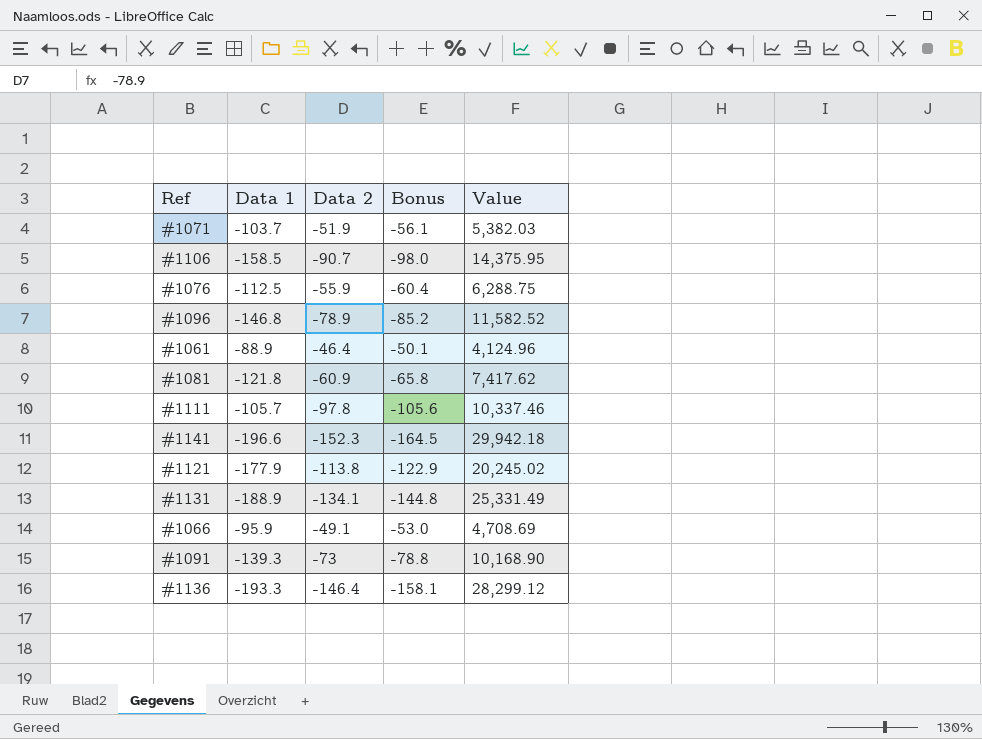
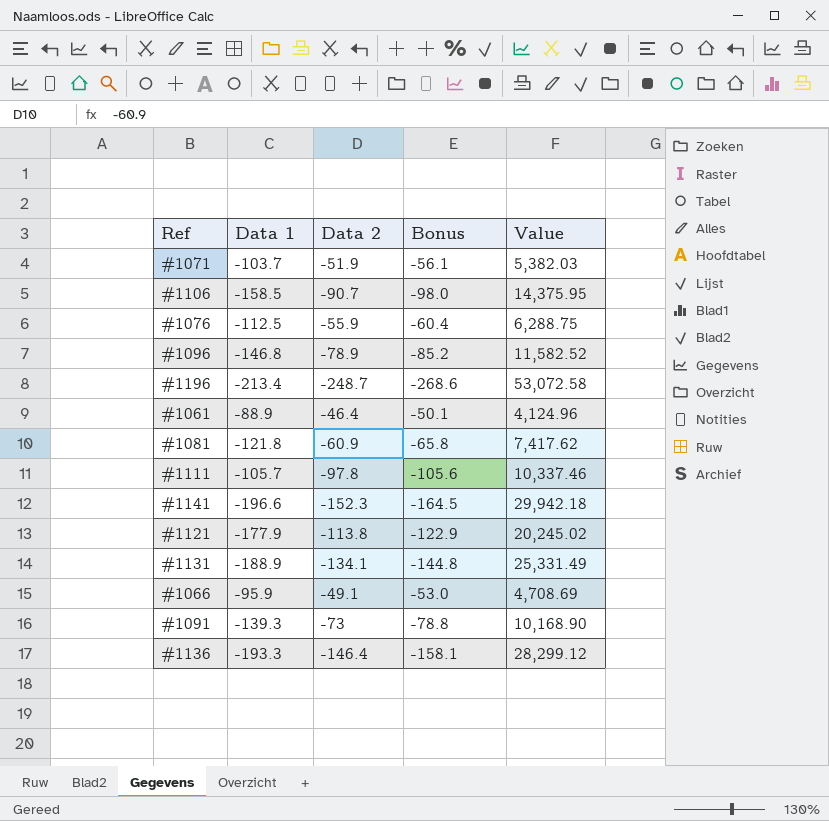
row #1196: none -> -213.4 | -248.7 | -268.6 | 53,072.58

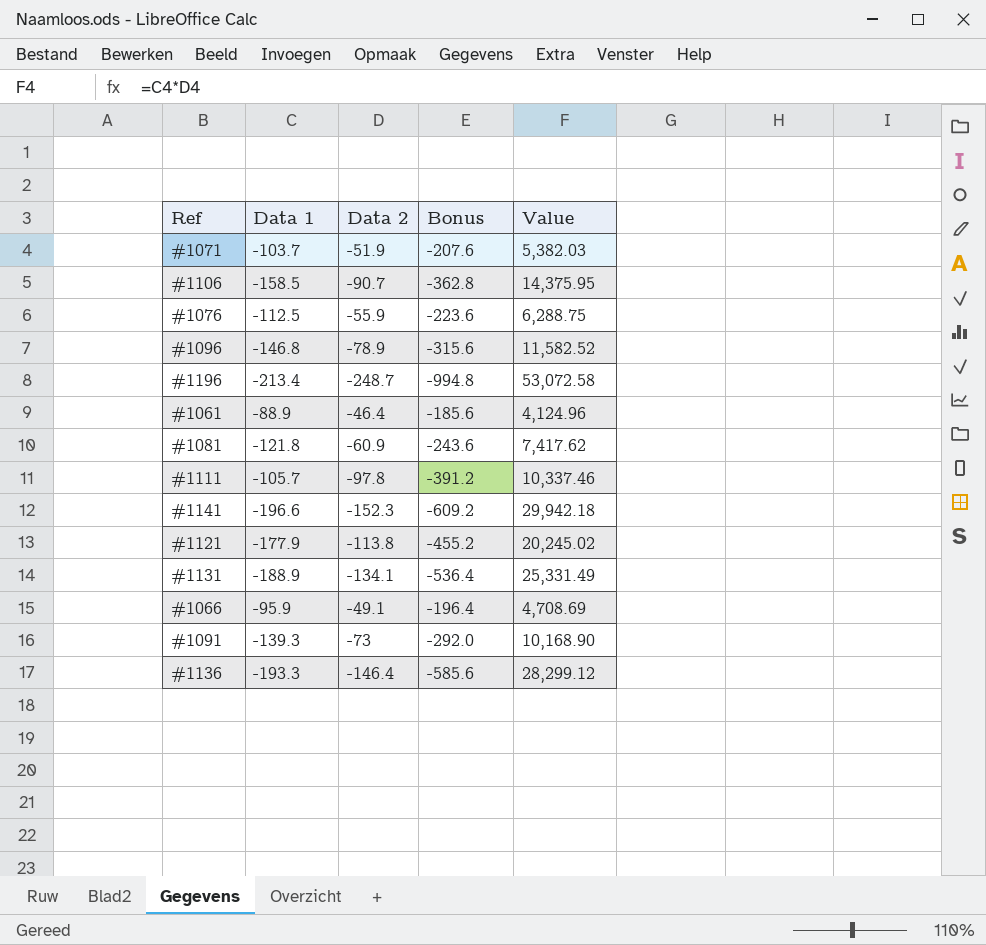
column Bonus | formula: [Data 2] * 1.08 -> [Data 2] * 4

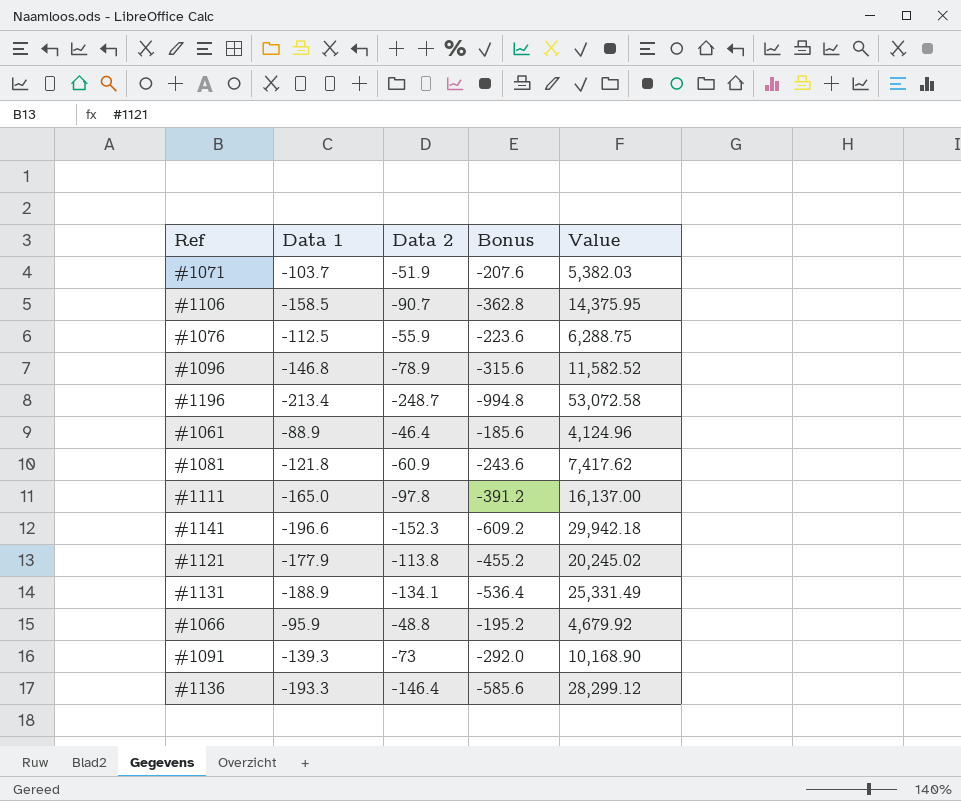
#1111 | Data 1: -105.7 -> -165.0
#1111 | Value: 10,337.46 -> 16,137.00
#1066 | Data 2: -49.1 -> -48.8
#1066 | Bonus: -196.4 -> -195.2
#1066 | Value: 4,708.69 -> 4,679.92

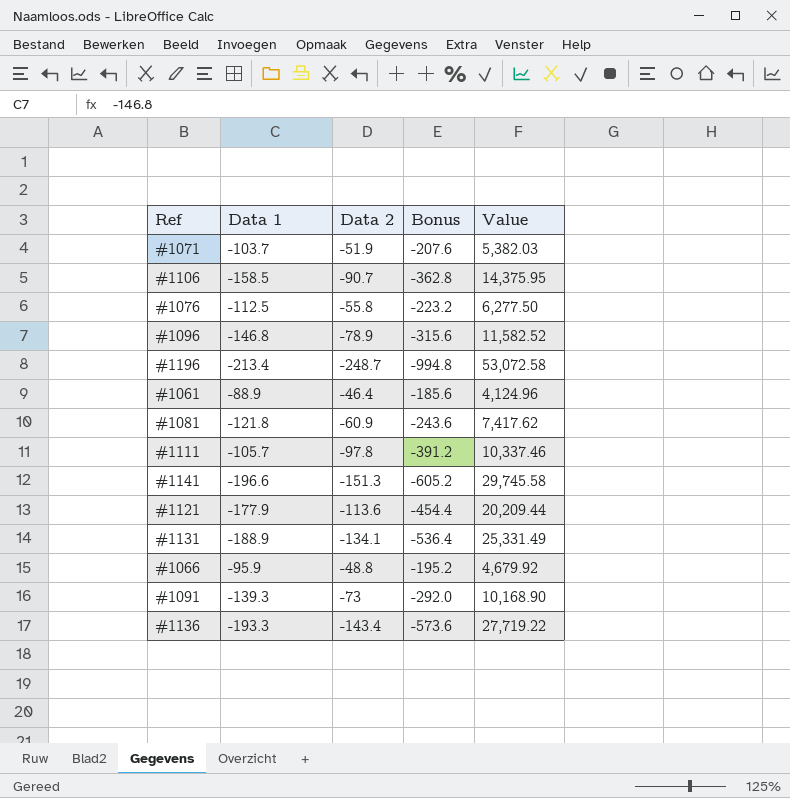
#1076 | Data 2: -55.9 -> -55.8
#1076 | Bonus: -223.6 -> -223.2
#1076 | Value: 6,288.75 -> 6,277.50
#1111 | Data 1: -165.0 -> -105.7
#1111 | Value: 16,137.00 -> 10,337.46
#1141 | Data 2: -152.3 -> -151.3
#1141 | Bonus: -609.2 -> -605.2
#1141 | Value: 29,942.18 -> 29,745.58
#1121 | Data 2: -113.8 -> -113.6
#1121 | Bonus: -455.2 -> -454.4
#1121 | Value: 20,245.02 -> 20,209.44
#1136 | Data 2: -146.4 -> -143.4
#1136 | Bonus: -585.6 -> -573.6
#1136 | Value: 28,299.12 -> 27,719.22

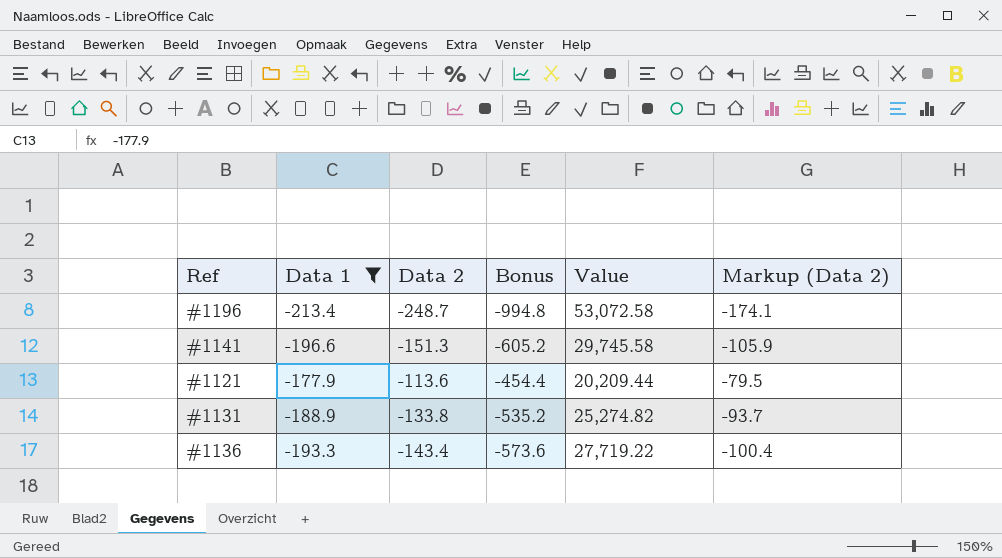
filter: none -> Data 1 <= -177.9
column Markup (Data 2) | formula: none -> [Data 2] * 0.7
#1131 | Data 2: -134.1 -> -133.8
#1131 | Bonus: -536.4 -> -535.2
#1131 | Value: 25,331.49 -> 25,274.82

